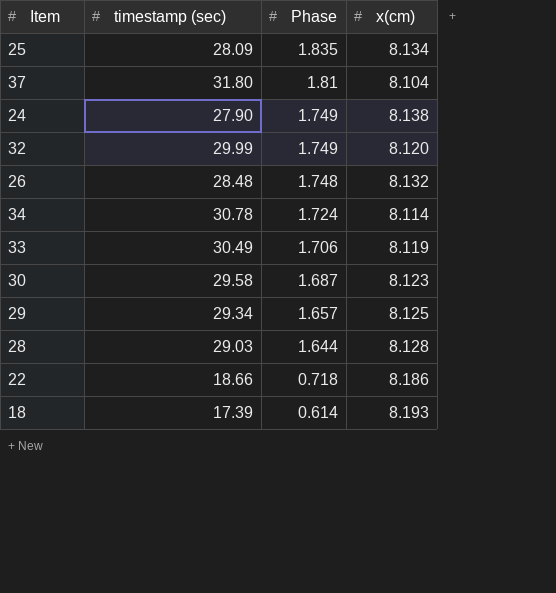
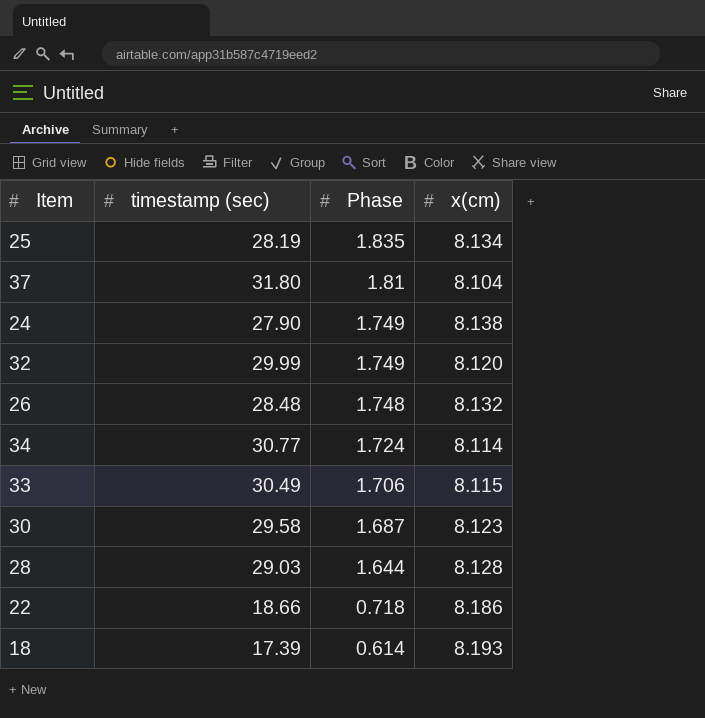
row 29: 29.34 | 1.657 | 8.125 -> none
25 | timestamp (sec): 28.09 -> 28.19
34 | timestamp (sec): 30.78 -> 30.77
33 | x(cm): 8.119 -> 8.115

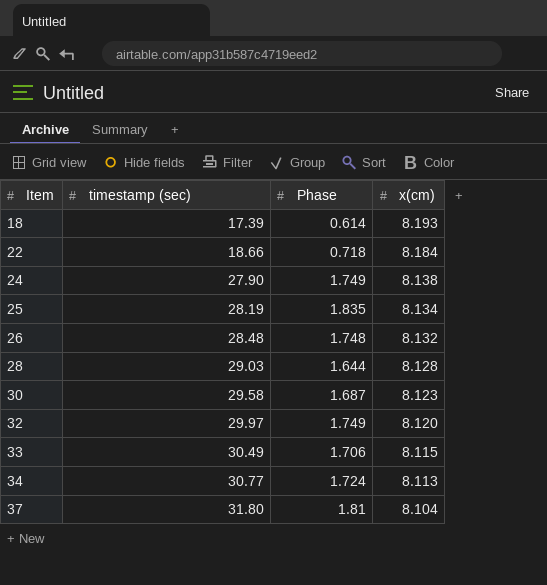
row order: Phase descending -> Item ascending
22 | x(cm): 8.186 -> 8.184
32 | timestamp (sec): 29.99 -> 29.97
34 | x(cm): 8.114 -> 8.113

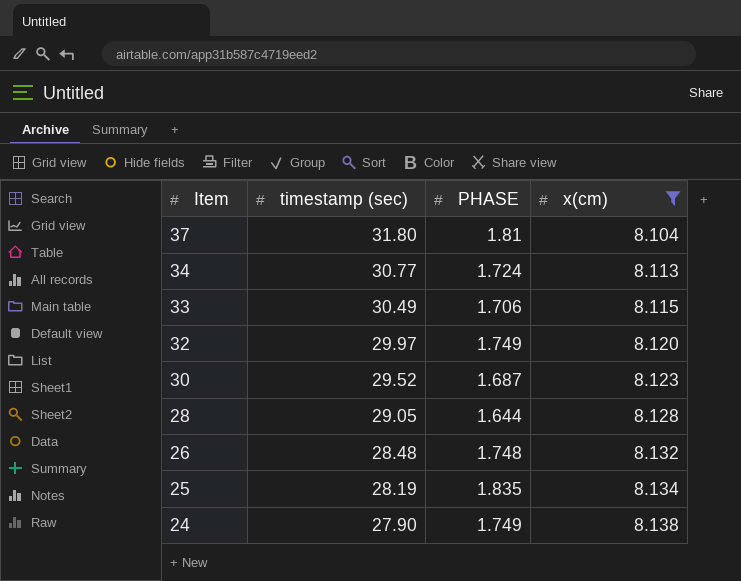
filter: none -> x(cm) <= 8.138
row order: Item ascending -> Item descending
column name: Phase -> PHASE
30 | timestamp (sec): 29.58 -> 29.52
28 | timestamp (sec): 29.03 -> 29.05

